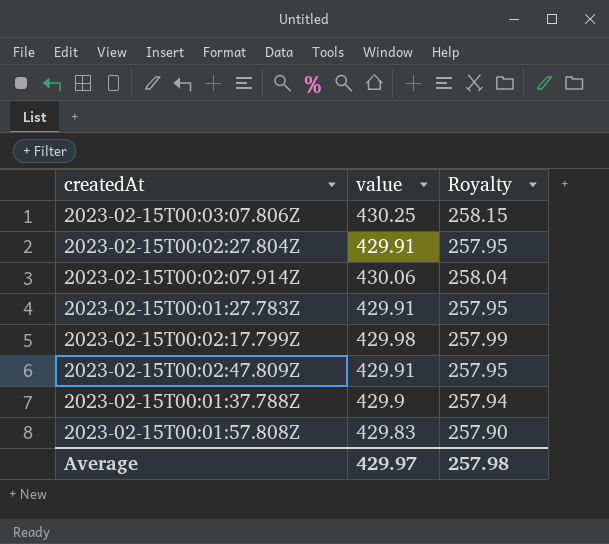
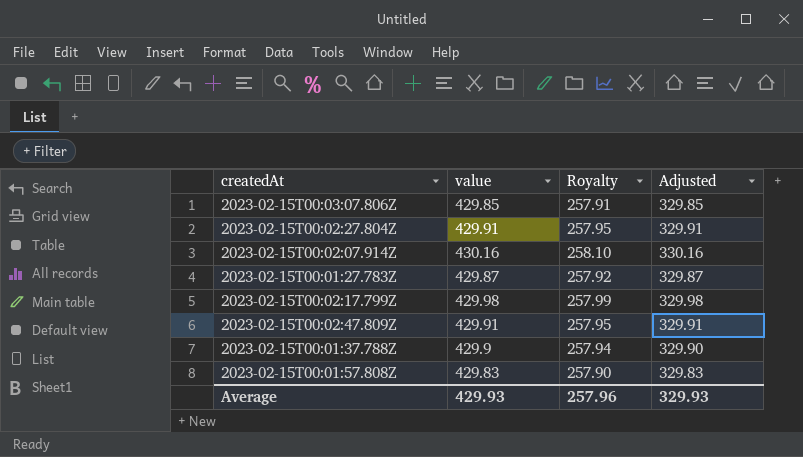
column Adjusted | formula: none -> [value] - 100
2023-02-15T00:03:07.806Z | value: 430.25 -> 429.85
2023-02-15T00:03:07.806Z | Royalty: 258.15 -> 257.91
2023-02-15T00:02:07.914Z | value: 430.06 -> 430.16
2023-02-15T00:02:07.914Z | Royalty: 258.04 -> 258.10
2023-02-15T00:01:27.783Z | value: 429.91 -> 429.87
2023-02-15T00:01:27.783Z | Royalty: 257.95 -> 257.92
Average | value: 429.97 -> 429.93
Average | Royalty: 257.98 -> 257.96

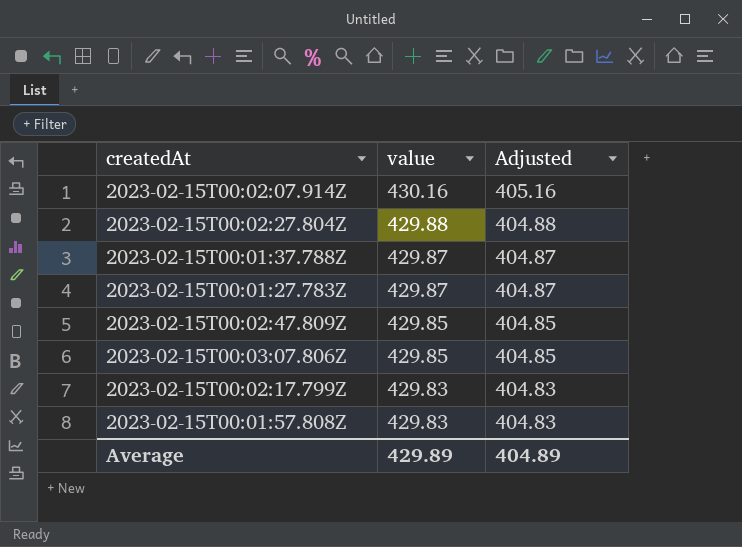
row order: none -> value descending
column Royalty | formula: [value] * 0.6 -> none
column Adjusted | formula: [value] - 100 -> [value] - 25
2023-02-15T00:02:27.804Z | value: 429.91 -> 429.88
2023-02-15T00:01:37.788Z | value: 429.9 -> 429.87
2023-02-15T00:02:47.809Z | value: 429.91 -> 429.85
2023-02-15T00:02:17.799Z | value: 429.98 -> 429.83
Average | value: 429.93 -> 429.89
Average | Adjusted: 329.93 -> 404.89

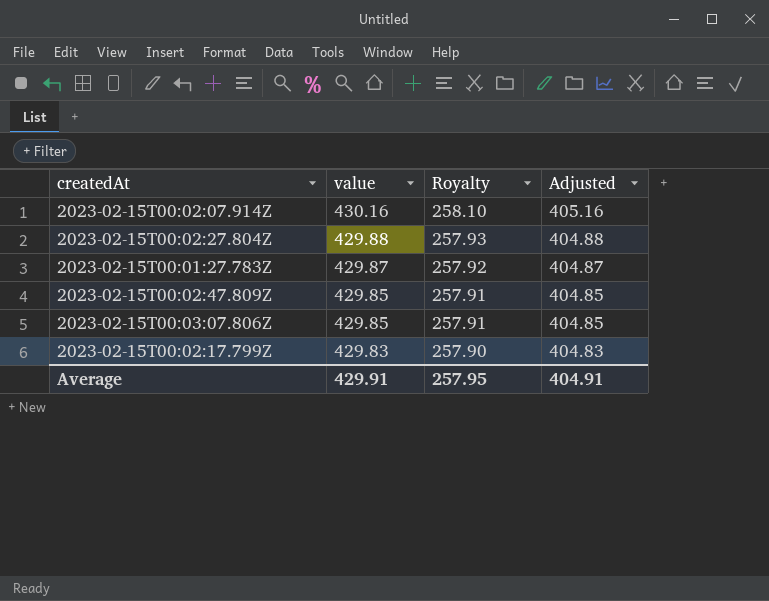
column Royalty | formula: none -> [value] * 0.6
row 2023-02-15T00:01:37.788Z: 429.87 | 404.87 -> none
row 2023-02-15T00:01:57.808Z: 429.83 | 404.83 -> none
Average | value: 429.89 -> 429.91
Average | Adjusted: 404.89 -> 404.91

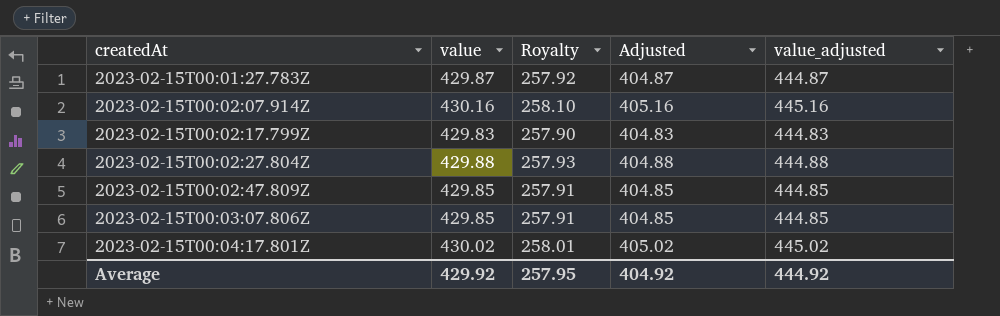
row order: value descending -> createdAt ascending
column value_adjusted | formula: none -> [value] + 15
row 2023-02-15T00:04:17.801Z: none -> 430.02 | 258.01 | 405.02 | 445.02
Average | value: 429.91 -> 429.92
Average | Adjusted: 404.91 -> 404.92

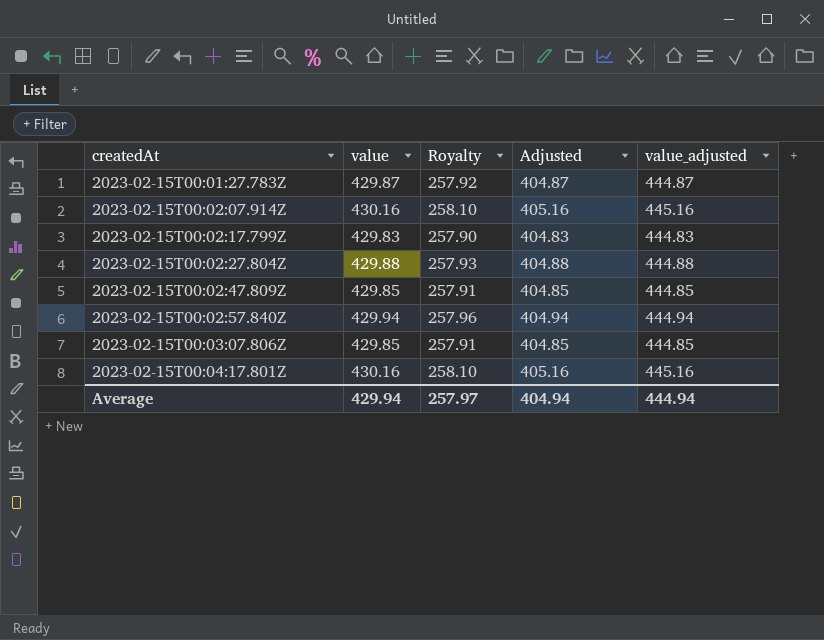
row 2023-02-15T00:02:57.840Z: none -> 429.94 | 257.96 | 404.94 | 444.94
2023-02-15T00:04:17.801Z | value: 430.02 -> 430.16
2023-02-15T00:04:17.801Z | Royalty: 258.01 -> 258.10
2023-02-15T00:04:17.801Z | Adjusted: 405.02 -> 405.16
2023-02-15T00:04:17.801Z | value_adjusted: 445.02 -> 445.16
Average | value: 429.92 -> 429.94
Average | Royalty: 257.95 -> 257.97
Average | Adjusted: 404.92 -> 404.94
Average | value_adjusted: 444.92 -> 444.94

